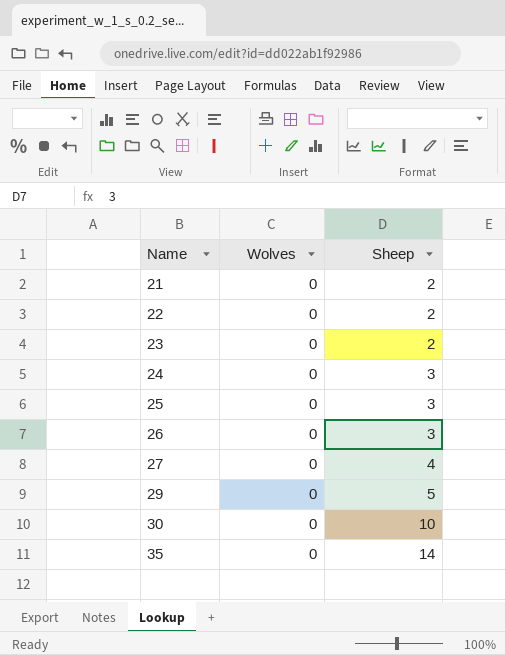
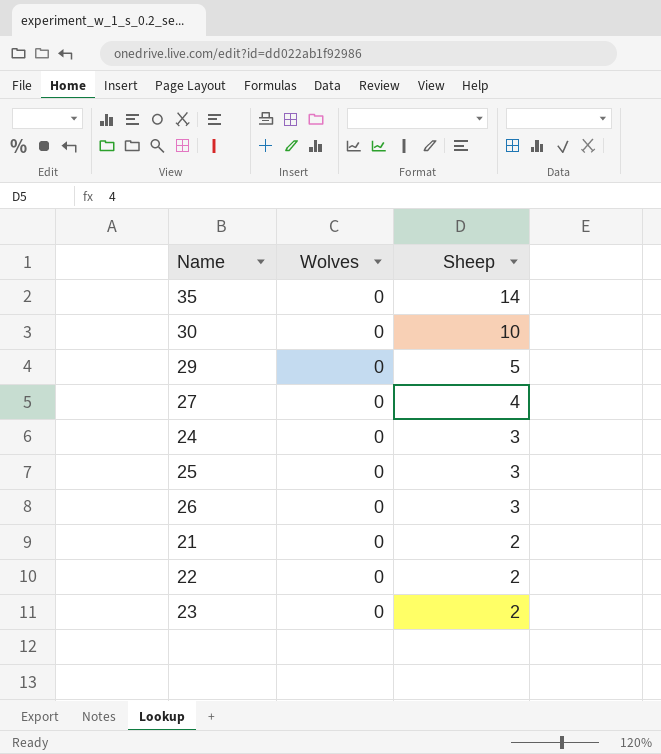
row order: Name ascending -> Sheep descending

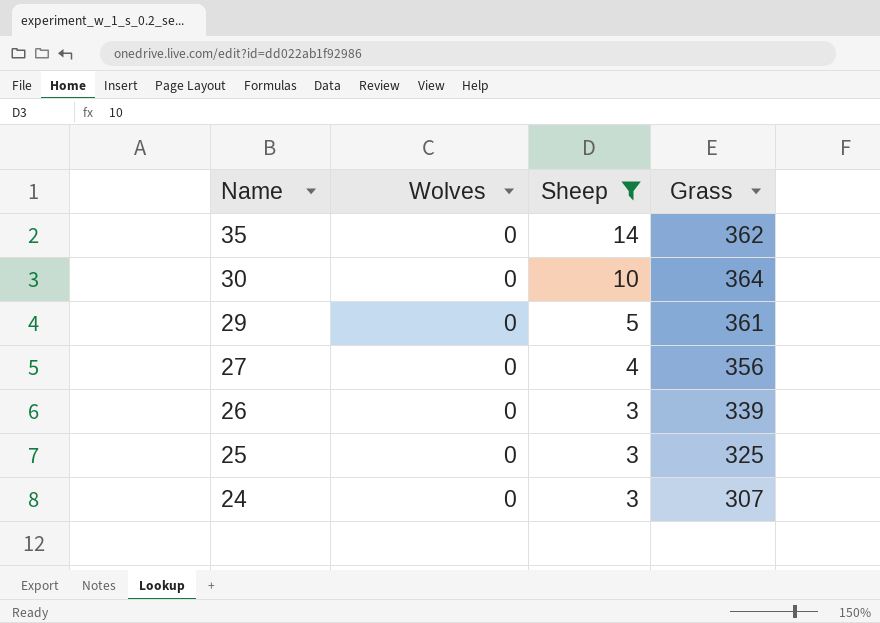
filter: none -> Sheep != 2
row order: Sheep descending -> Name descending
column Grass | position: none -> 4

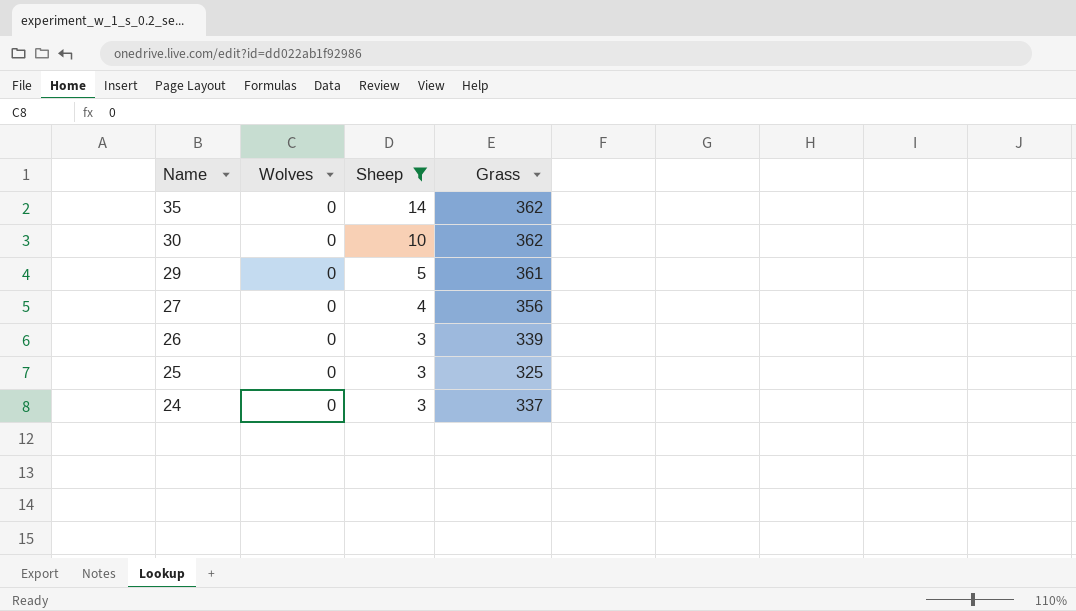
30 | Grass: 364 -> 362
24 | Grass: 307 -> 337

